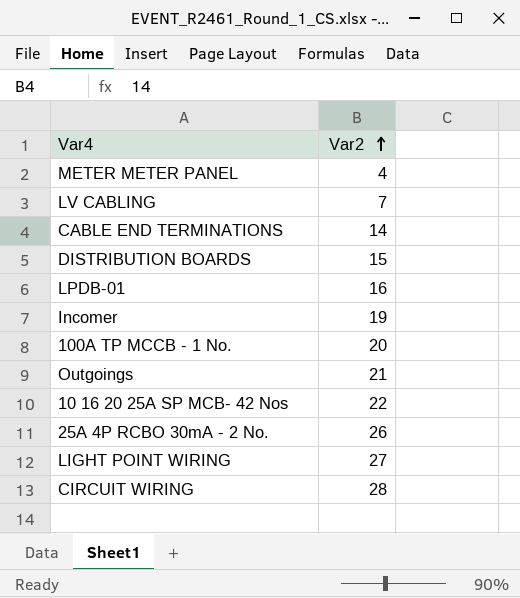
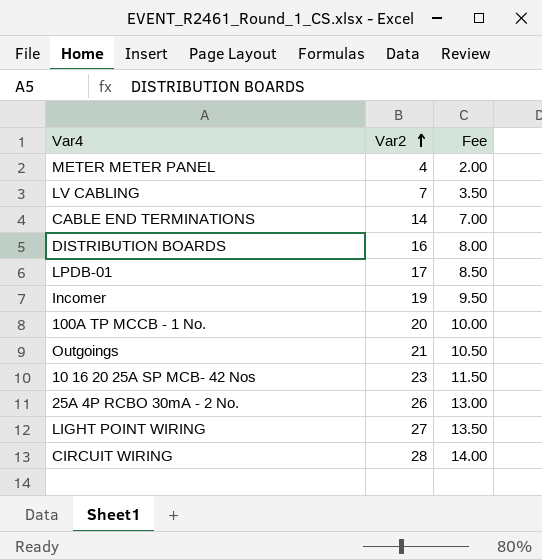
column Fee | formula: none -> [Var2] * 0.5
DISTRIBUTION BOARDS | Var2: 15 -> 16
LPDB-01 | Var2: 16 -> 17
10 16 20 25A SP MCB- 42 Nos | Var2: 22 -> 23

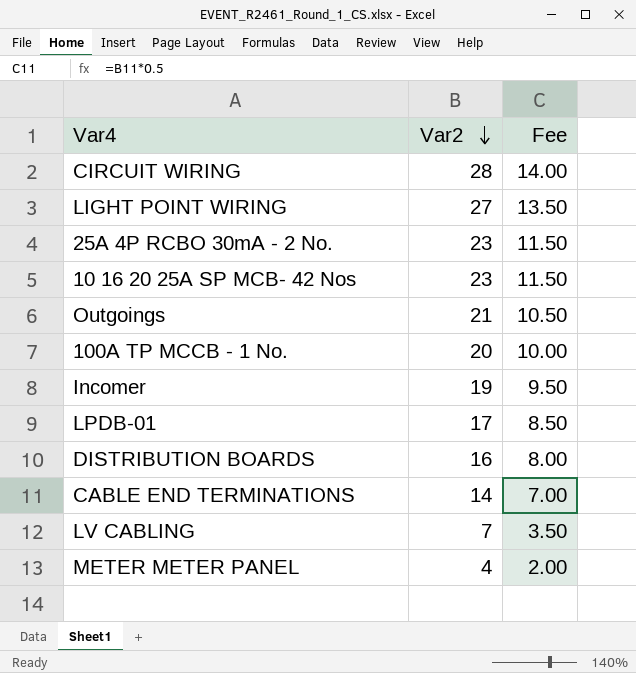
row order: Var2 ascending -> Var2 descending
25A 4P RCBO 30mA - 2 No. | Var2: 26 -> 23
25A 4P RCBO 30mA - 2 No. | Fee: 13.00 -> 11.50

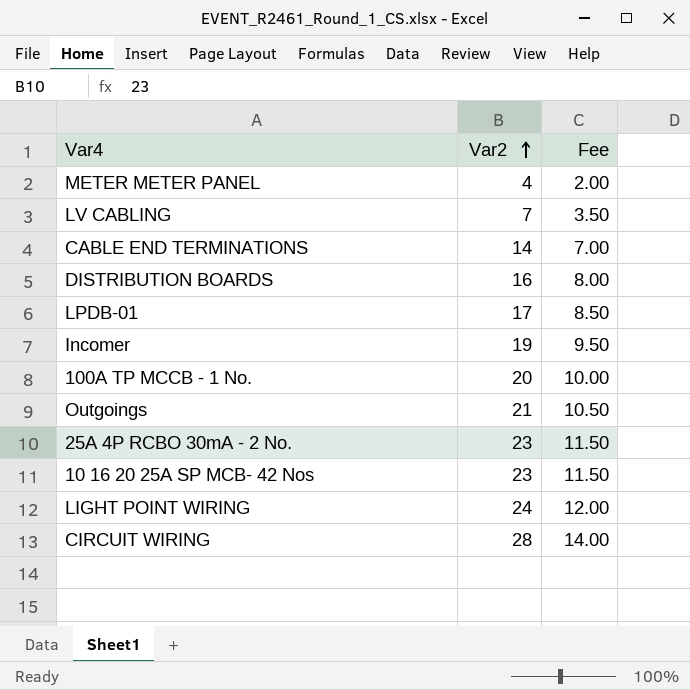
row order: Var2 descending -> Var2 ascending
LIGHT POINT WIRING | Var2: 27 -> 24
LIGHT POINT WIRING | Fee: 13.50 -> 12.00

